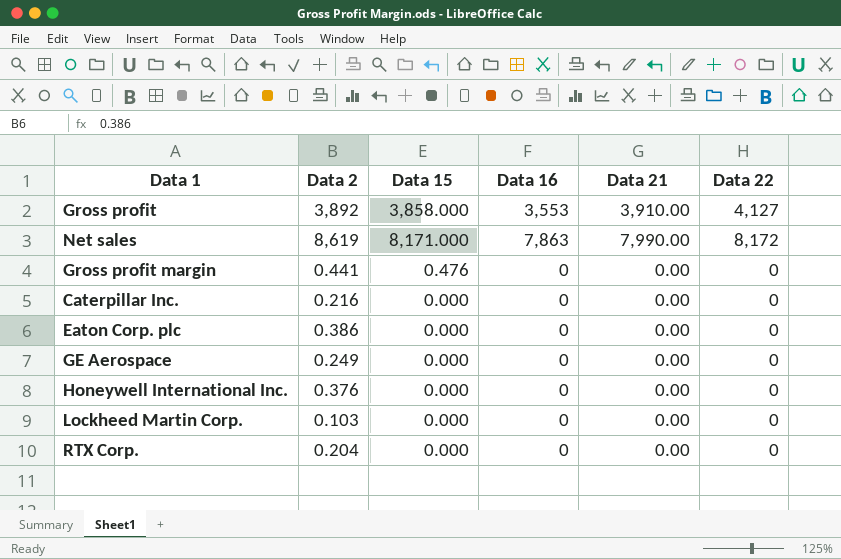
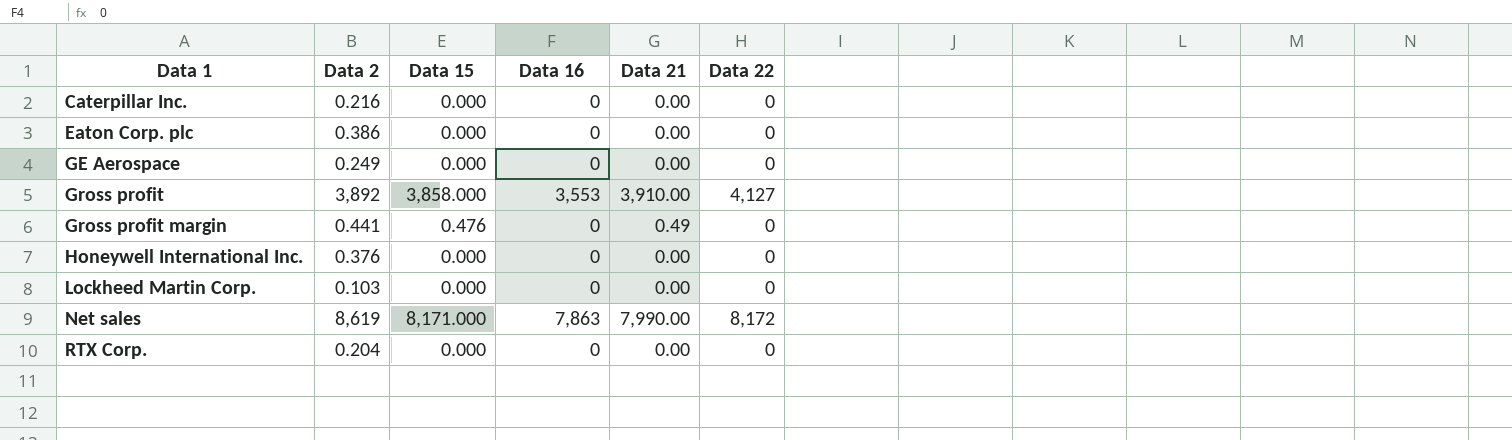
row order: none -> Data 1 ascending
Gross profit margin | Data 21: 0.00 -> 0.49

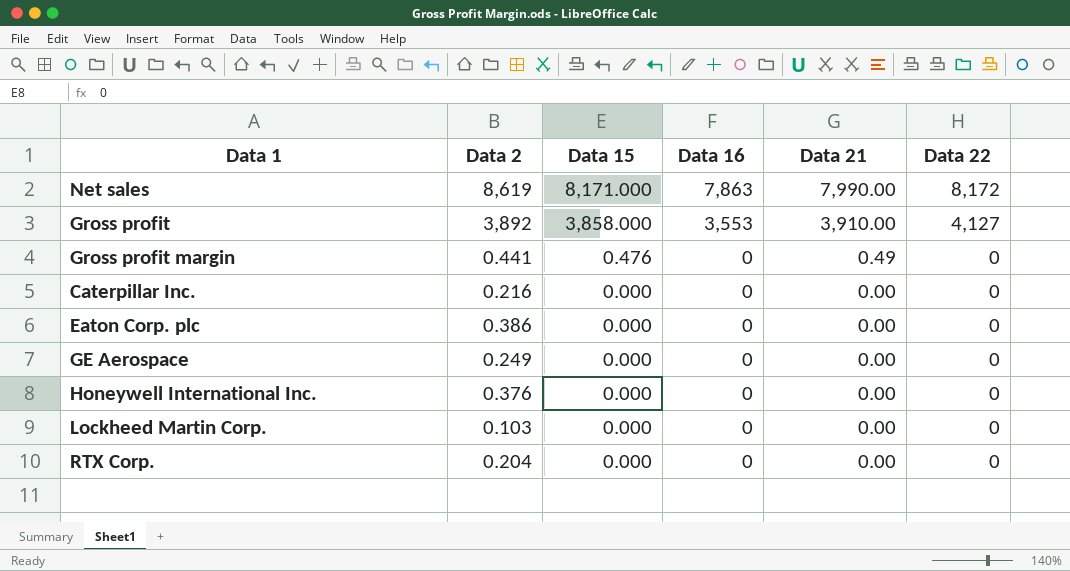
row order: Data 1 ascending -> Data 15 descending

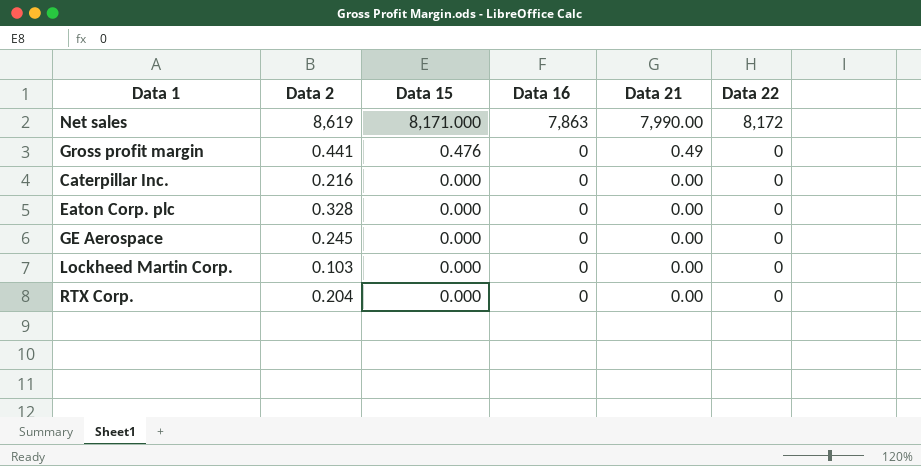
row Gross profit: 3,892 | 3,858.000 | 3,553 | 3,910.00 | 4,127 -> none
row Honeywell International Inc.: 0.376 | 0.000 | 0 | 0.00 | 0 -> none
Eaton Corp. plc | Data 2: 0.386 -> 0.328
GE Aerospace | Data 2: 0.249 -> 0.245

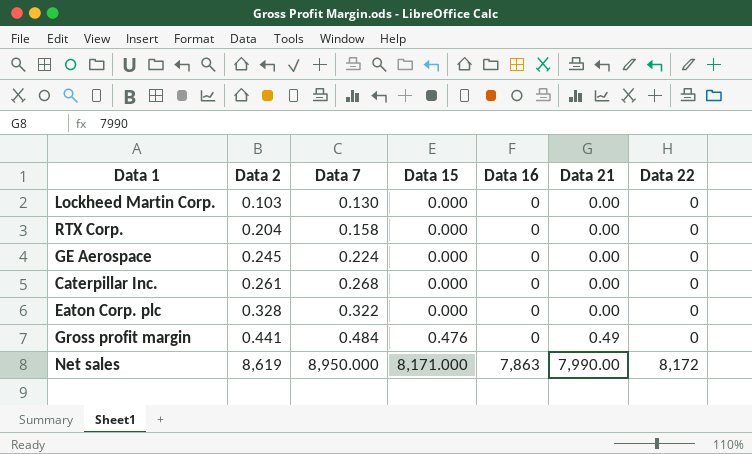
row order: Data 15 descending -> Data 2 ascending
column Data 7 | position: none -> 3
Caterpillar Inc. | Data 2: 0.216 -> 0.261

